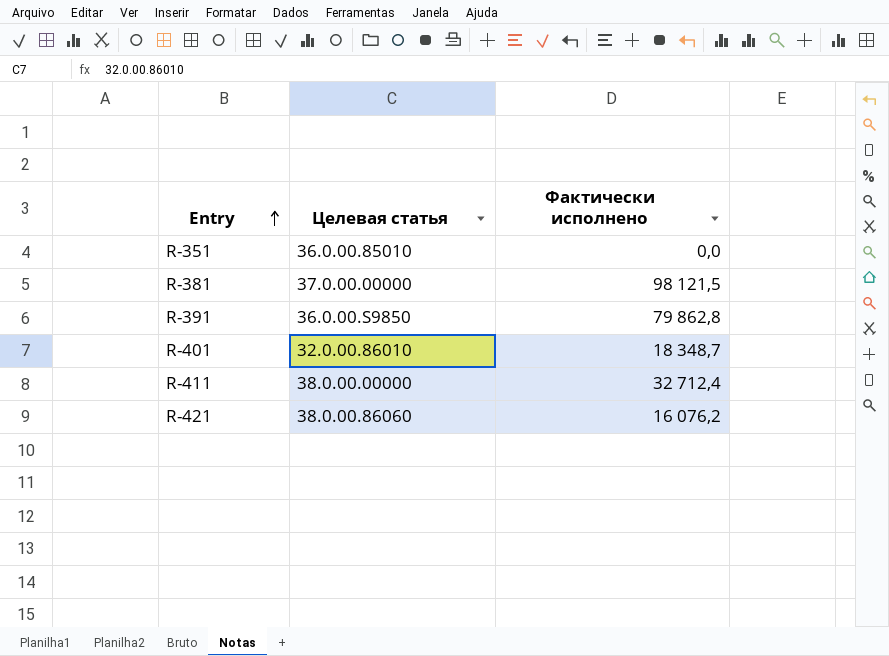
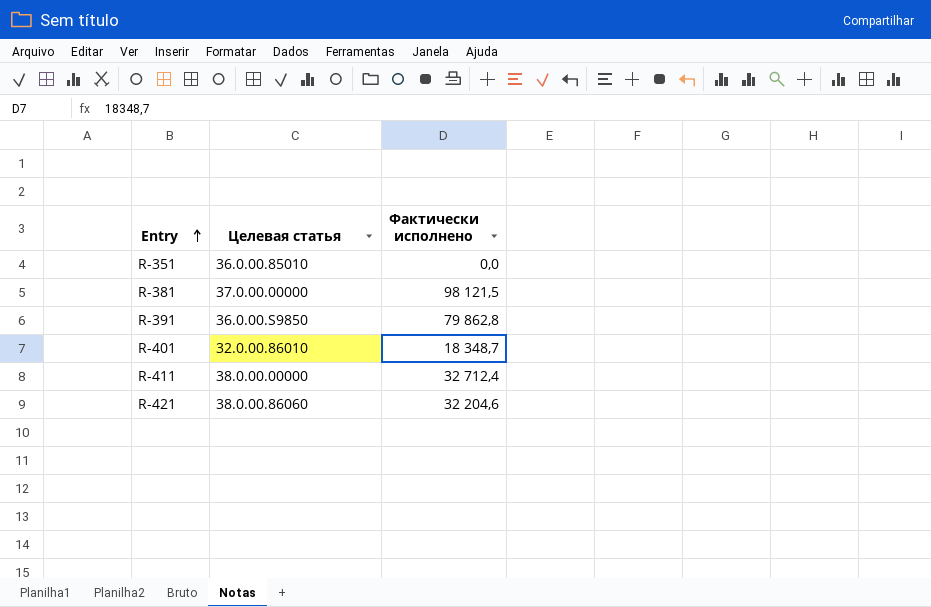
R-421 | Фактически исполнено: 16 076,2 -> 32 204,6

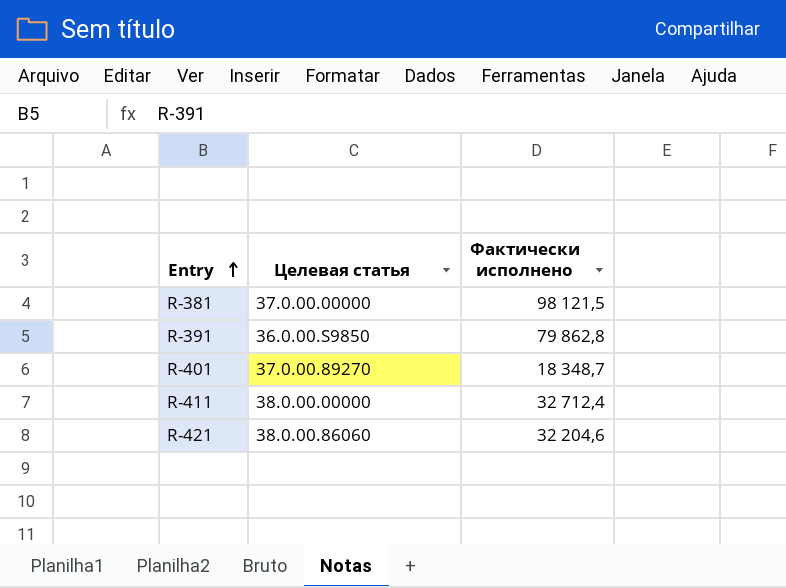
row R-351: 36.0.00.85010 | 0,0 -> none
R-401 | Целевая статья: 32.0.00.86010 -> 37.0.00.89270

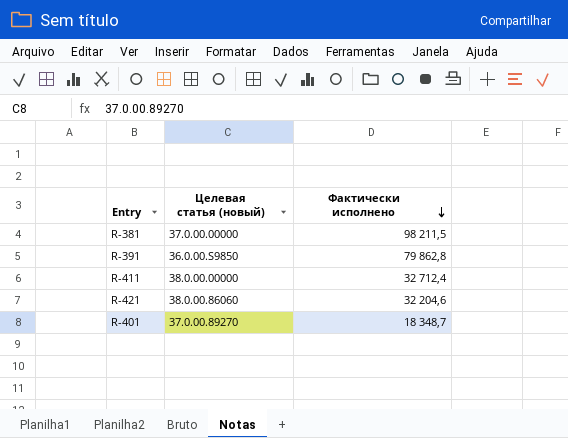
row order: Entry ascending -> Фактически исполнено descending
column name: Целевая статья -> Целевая статья (новый)
R-381 | Фактически исполнено: 98 121,5 -> 98 211,5

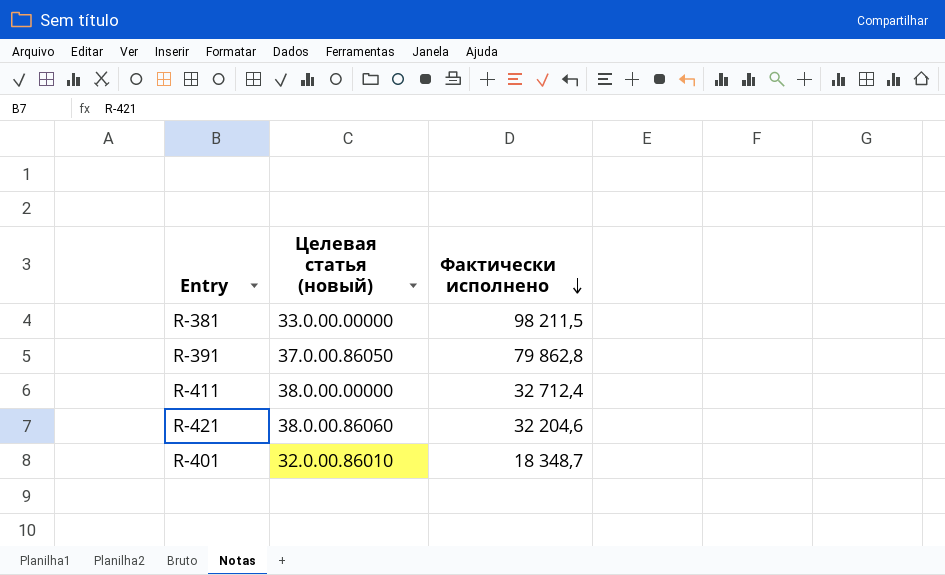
R-381 | Целевая статья (новый): 37.0.00.00000 -> 33.0.00.00000
R-391 | Целевая статья (новый): 36.0.00.S9850 -> 37.0.00.86050
R-401 | Целевая статья (новый): 37.0.00.89270 -> 32.0.00.86010

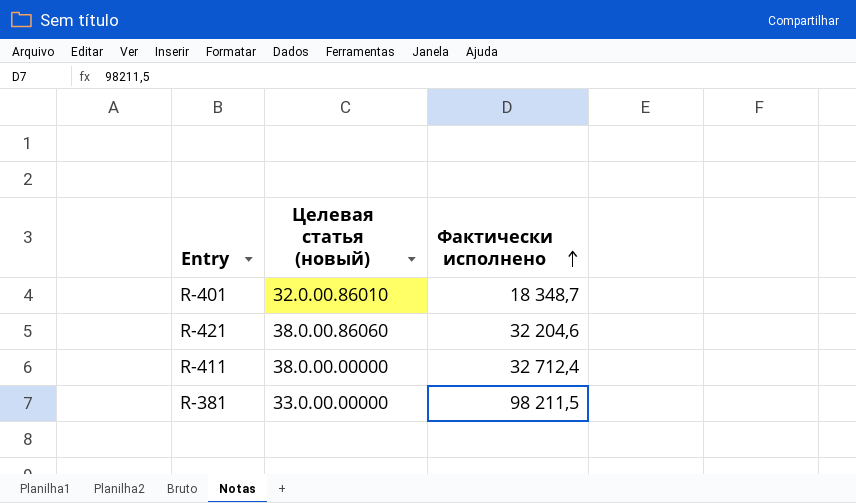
row order: Фактически исполнено descending -> Фактически исполнено ascending
row R-391: 37.0.00.86050 | 79 862,8 -> none

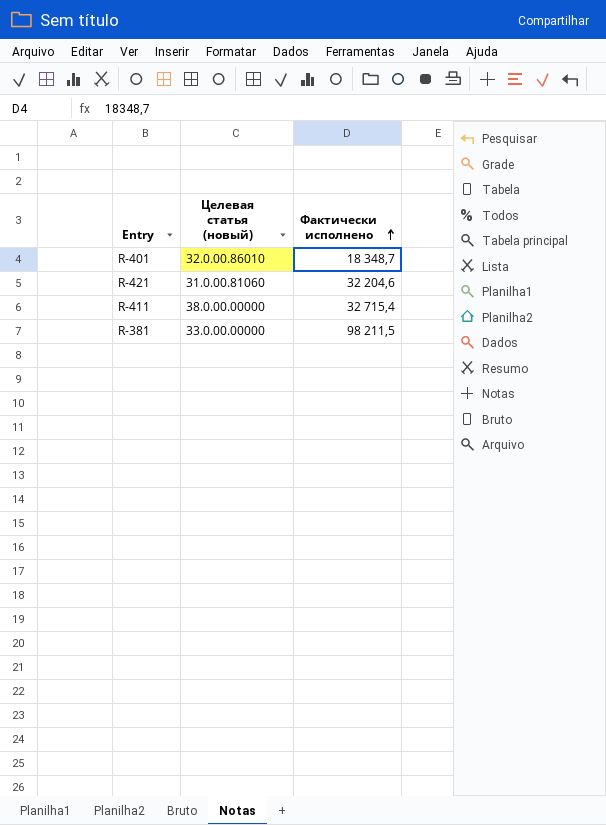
R-421 | Целевая статья (новый): 38.0.00.86060 -> 31.0.00.81060
R-411 | Фактически исполнено: 32 712,4 -> 32 715,4

